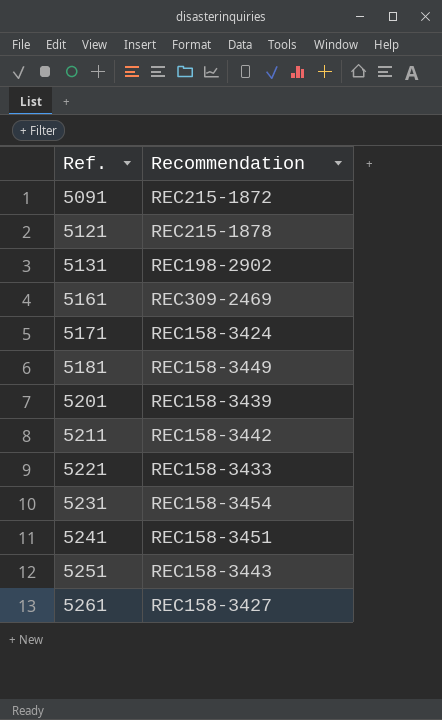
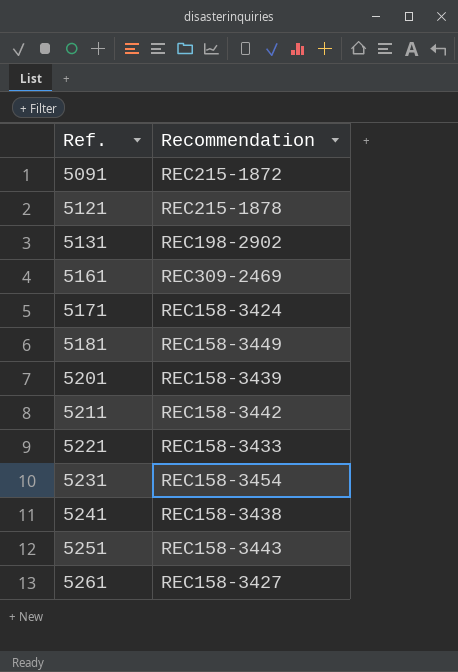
5241 | Recommendation: REC158-3451 -> REC158-3438

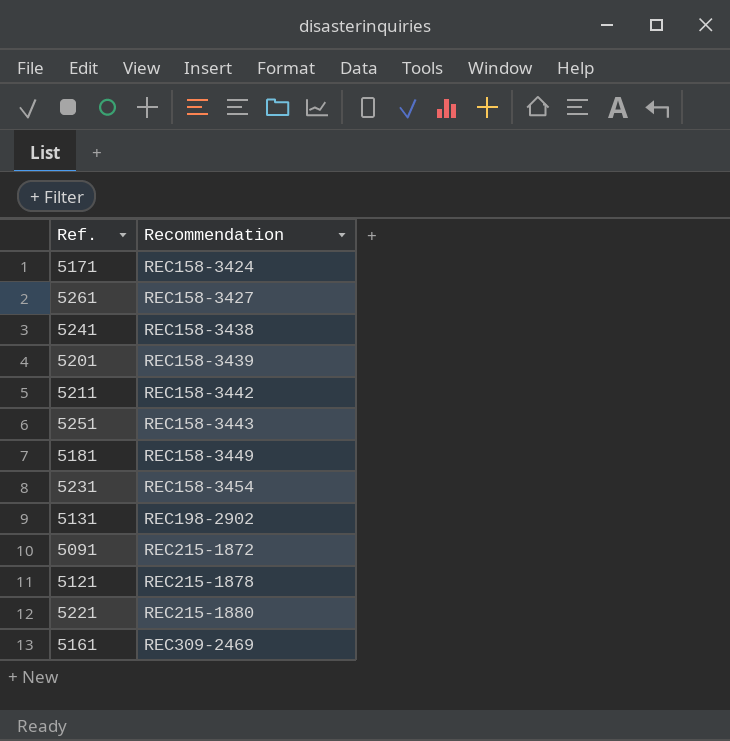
row order: Ref. ascending -> Recommendation ascending
5221 | Recommendation: REC158-3433 -> REC215-1880

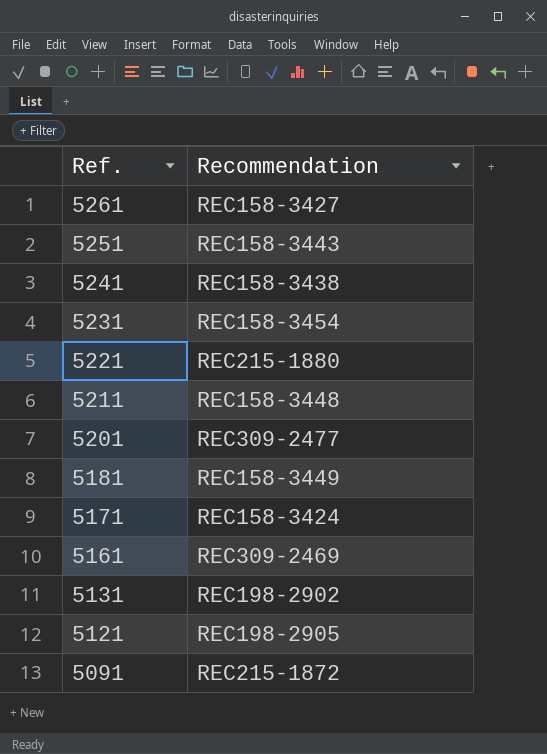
row order: Recommendation ascending -> Ref. descending
5211 | Recommendation: REC158-3442 -> REC158-3448
5201 | Recommendation: REC158-3439 -> REC309-2477
5121 | Recommendation: REC215-1878 -> REC198-2905

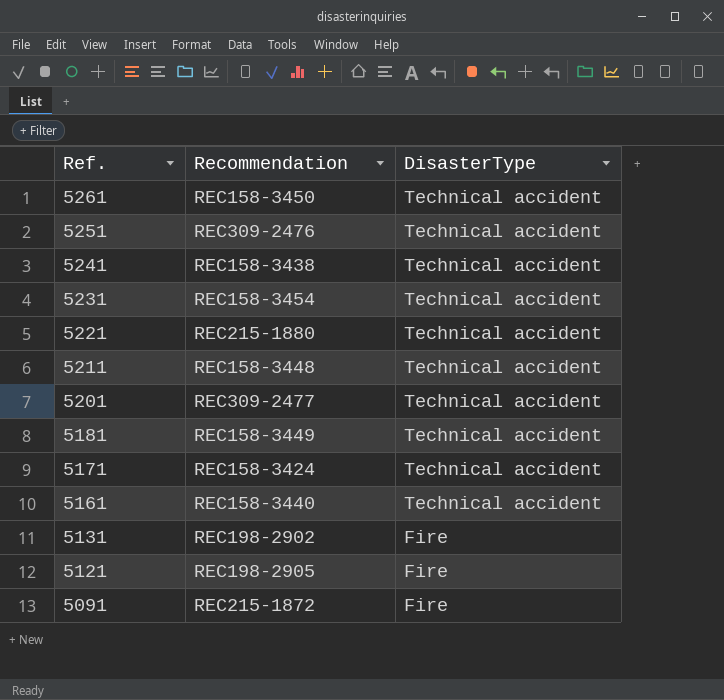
column DisasterType | position: none -> 3
5261 | Recommendation: REC158-3427 -> REC158-3450
5251 | Recommendation: REC158-3443 -> REC309-2476
5161 | Recommendation: REC309-2469 -> REC158-3440

